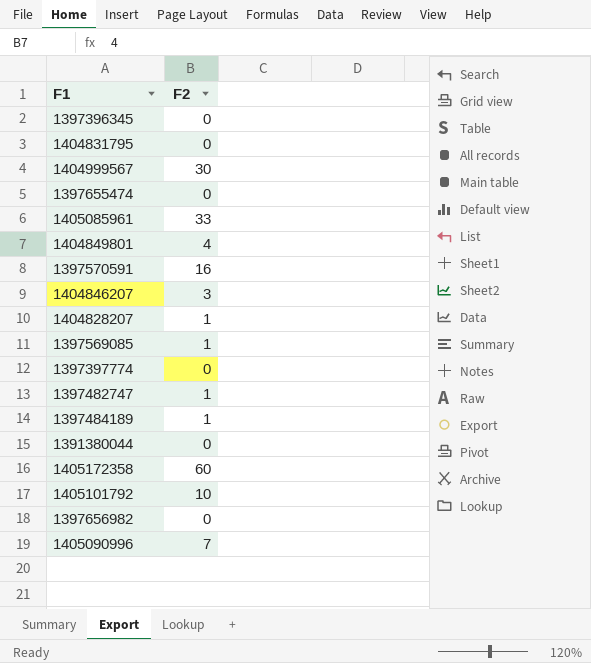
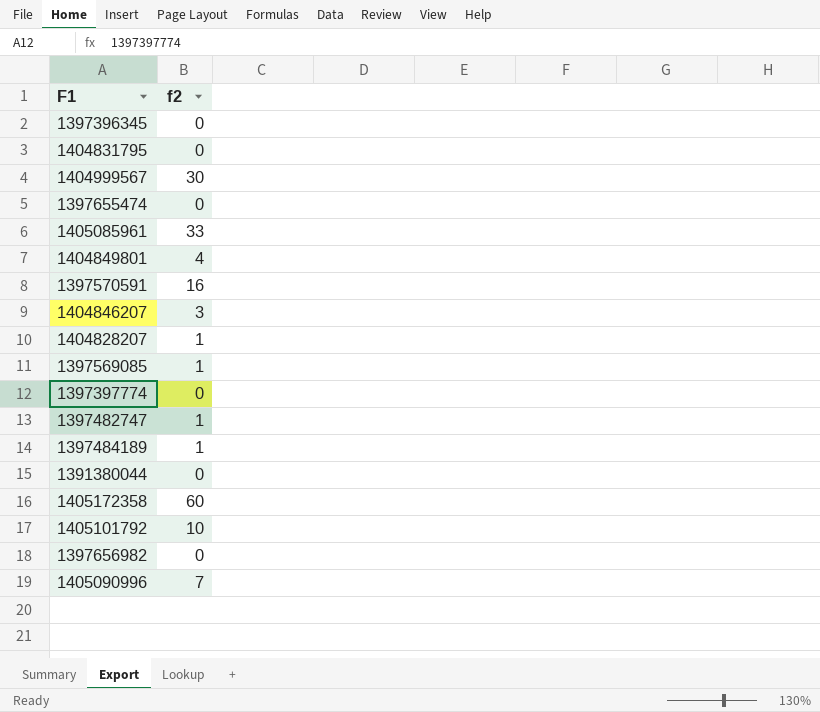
column name: F2 -> f2

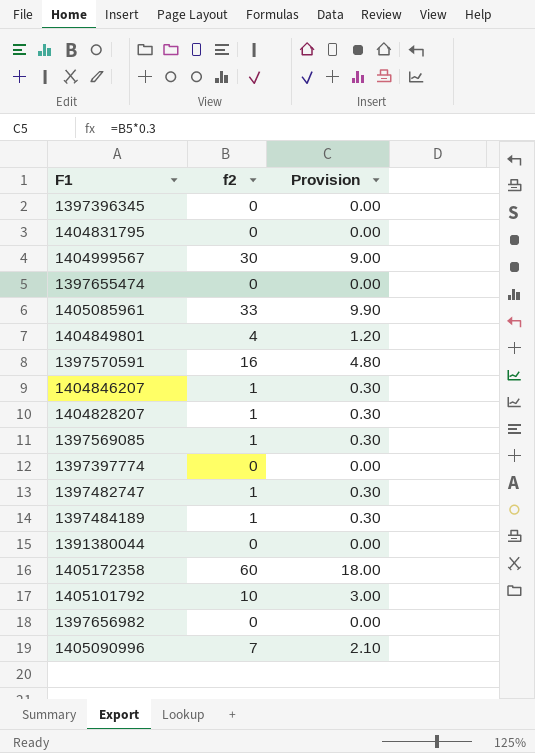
column Provision | formula: none -> [f2] * 0.3
1404846207 | f2: 3 -> 1

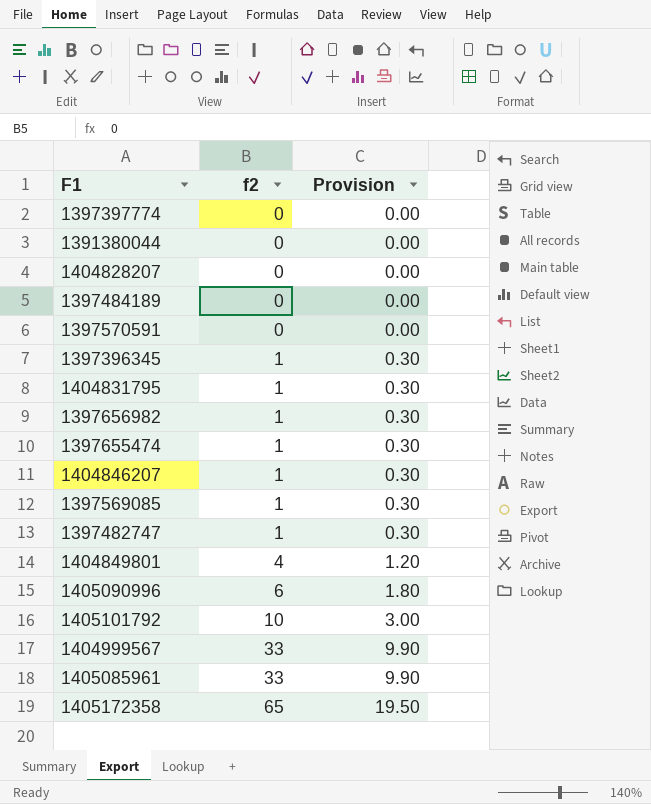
row order: none -> f2 ascending
1404828207 | f2: 1 -> 0
1404828207 | Provision: 0.30 -> 0.00
1397484189 | f2: 1 -> 0
1397484189 | Provision: 0.30 -> 0.00
1397570591 | f2: 16 -> 0
1397570591 | Provision: 4.80 -> 0.00
1397396345 | f2: 0 -> 1
1397396345 | Provision: 0.00 -> 0.30
1404831795 | f2: 0 -> 1
1404831795 | Provision: 0.00 -> 0.30
1397656982 | f2: 0 -> 1
1397656982 | Provision: 0.00 -> 0.30
1397655474 | f2: 0 -> 1
1397655474 | Provision: 0.00 -> 0.30
1405090996 | f2: 7 -> 6
1405090996 | Provision: 2.10 -> 1.80
1404999567 | f2: 30 -> 33
1404999567 | Provision: 9.00 -> 9.90
1405172358 | f2: 60 -> 65
1405172358 | Provision: 18.00 -> 19.50

